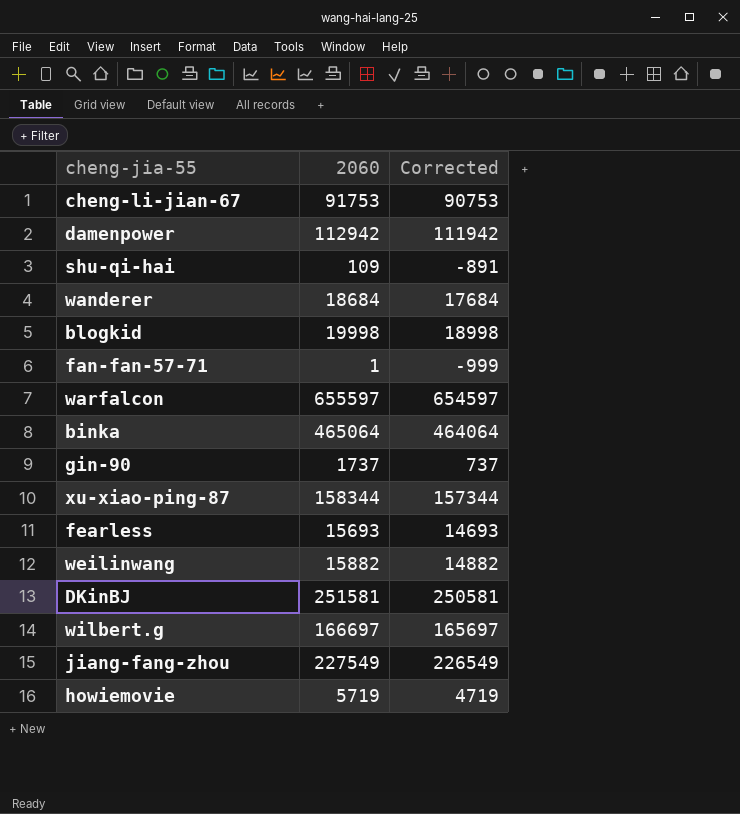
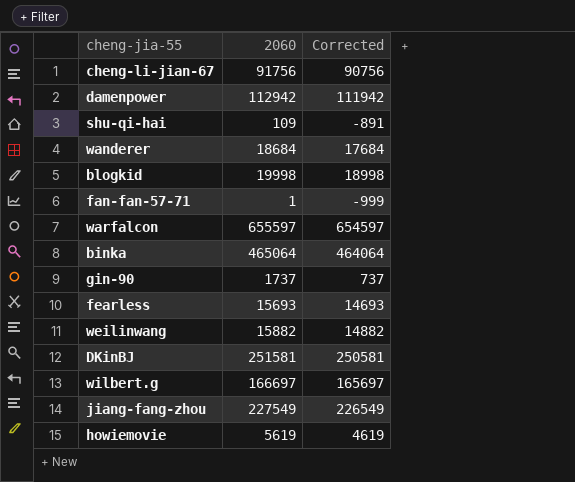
row xu-xiao-ping-87: 158344 | 157344 -> none
cheng-li-jian-67 | 2060: 91753 -> 91756
cheng-li-jian-67 | Corrected: 90753 -> 90756
howiemovie | 2060: 5719 -> 5619
howiemovie | Corrected: 4719 -> 4619

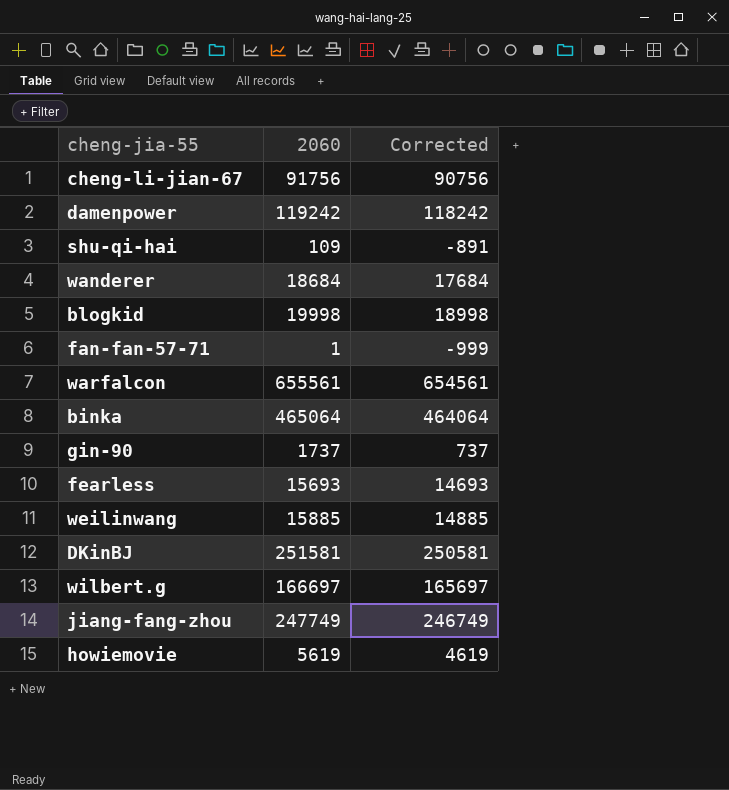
damenpower | 2060: 112942 -> 119242
damenpower | Corrected: 111942 -> 118242
warfalcon | 2060: 655597 -> 655561
warfalcon | Corrected: 654597 -> 654561
weilinwang | 2060: 15882 -> 15885
weilinwang | Corrected: 14882 -> 14885
jiang-fang-zhou | 2060: 227549 -> 247749
jiang-fang-zhou | Corrected: 226549 -> 246749

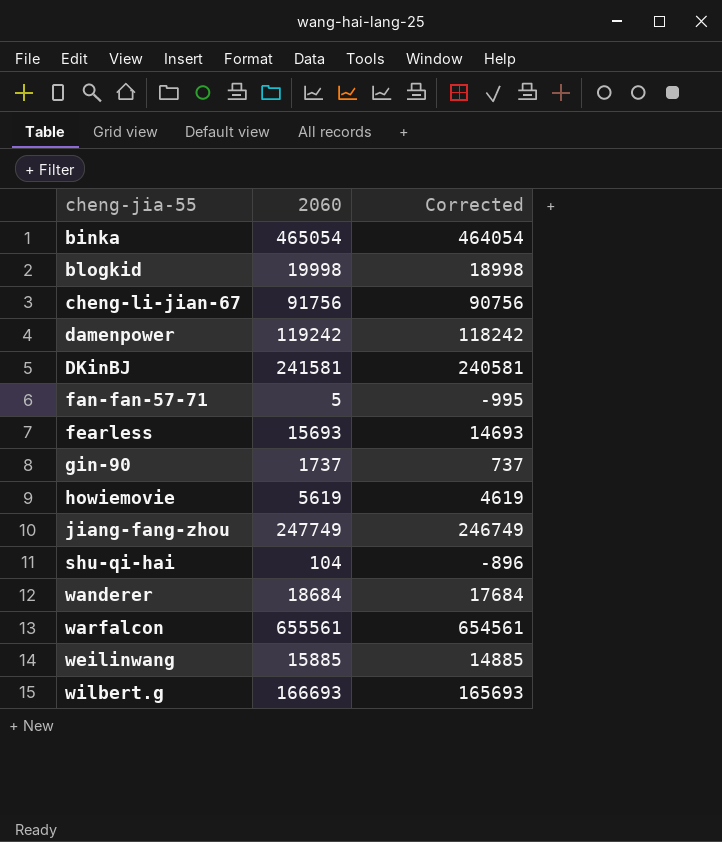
row order: none -> cheng-jia-55 ascending
binka | 2060: 465064 -> 465054
binka | Corrected: 464064 -> 464054
DKinBJ | 2060: 251581 -> 241581
DKinBJ | Corrected: 250581 -> 240581
fan-fan-57-71 | 2060: 1 -> 5
fan-fan-57-71 | Corrected: -999 -> -995
shu-qi-hai | 2060: 109 -> 104
shu-qi-hai | Corrected: -891 -> -896
wilbert.g | 2060: 166697 -> 166693
wilbert.g | Corrected: 165697 -> 165693

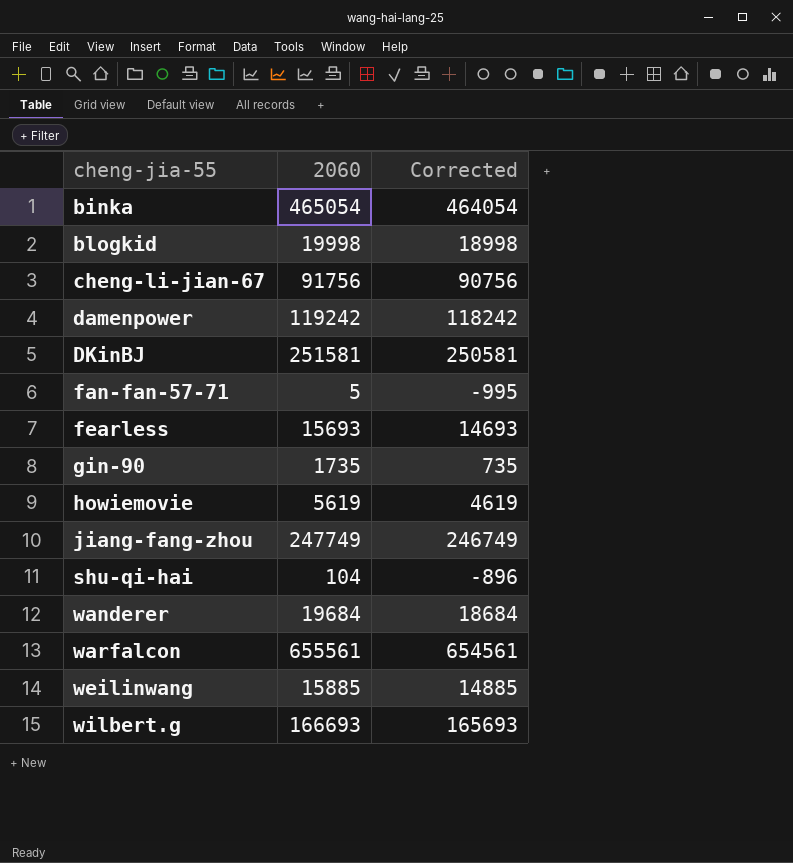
DKinBJ | 2060: 241581 -> 251581
DKinBJ | Corrected: 240581 -> 250581
gin-90 | 2060: 1737 -> 1735
gin-90 | Corrected: 737 -> 735
wanderer | 2060: 18684 -> 19684
wanderer | Corrected: 17684 -> 18684

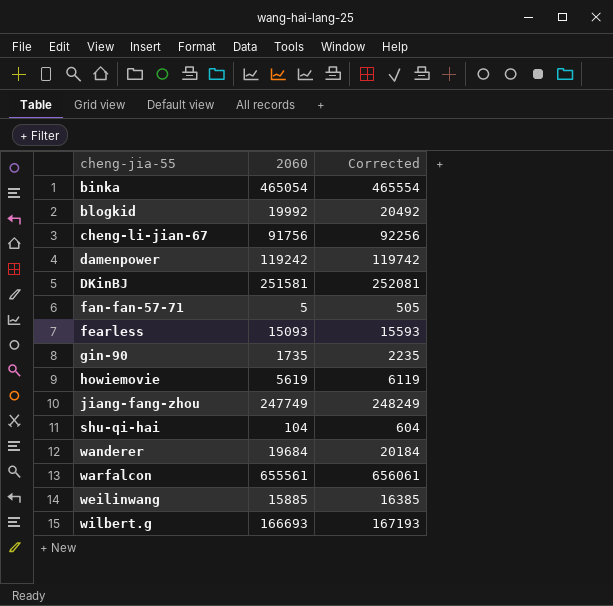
column Corrected | formula: [2060] - 1000 -> [2060] + 500
blogkid | 2060: 19998 -> 19992
fearless | 2060: 15693 -> 15093

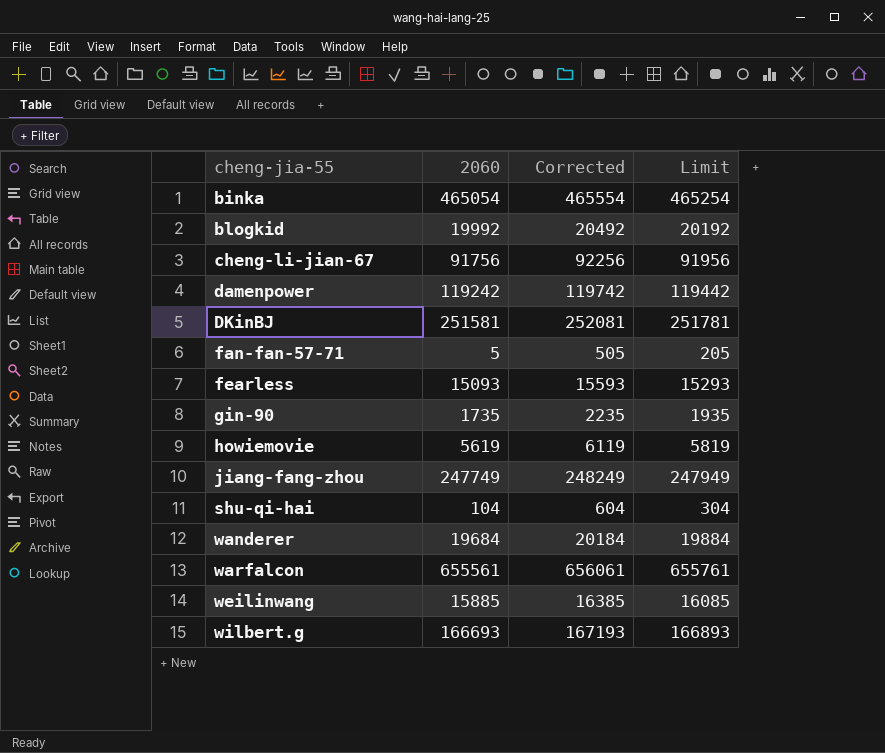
column Limit | formula: none -> [2060] + 200

